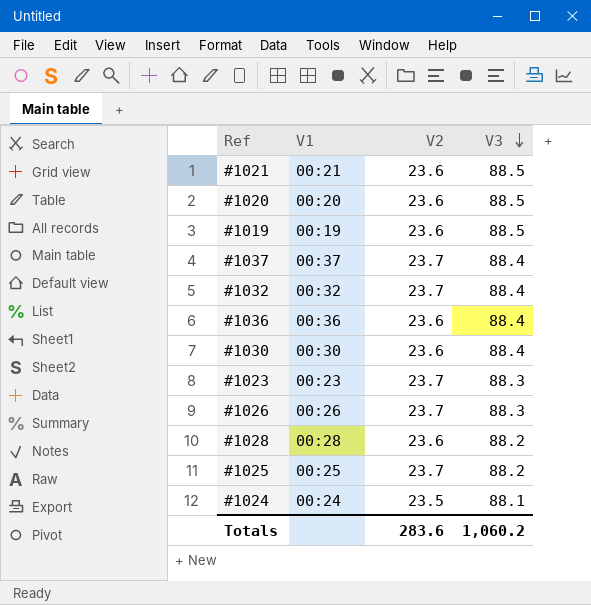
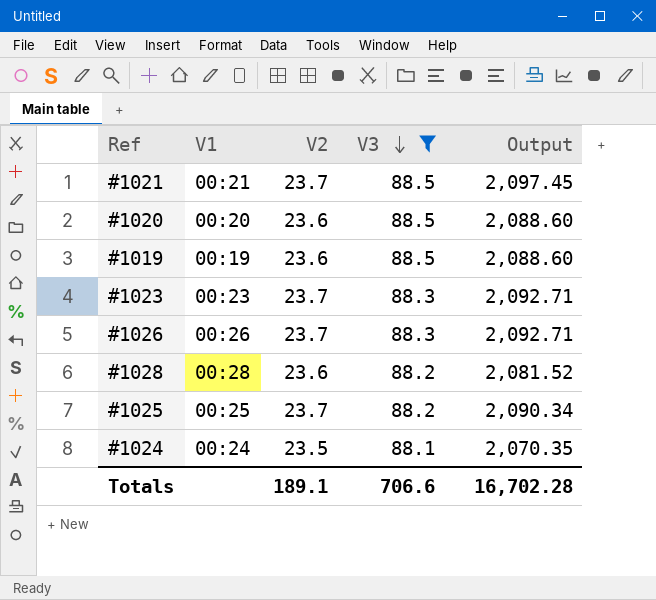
filter: none -> V3 != 88.4
column Output | formula: none -> [V2] * [V3]
#1021 | V2: 23.6 -> 23.7
Totals | V2: 283.6 -> 189.1
Totals | V3: 1,060.2 -> 706.6

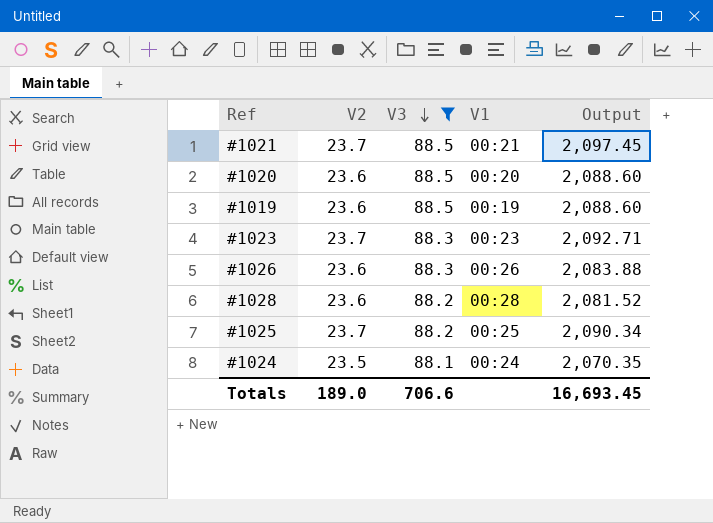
column V1 | position: 2 -> 4
#1026 | V2: 23.7 -> 23.6
#1026 | Output: 2,092.71 -> 2,083.88
Totals | V2: 189.1 -> 189.0
Totals | Output: 16,702.28 -> 16,693.45

